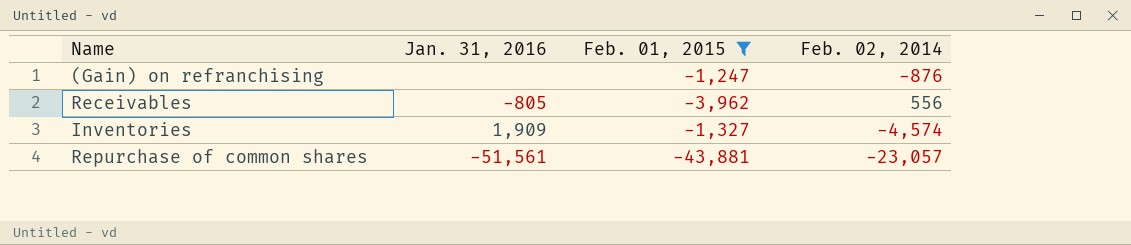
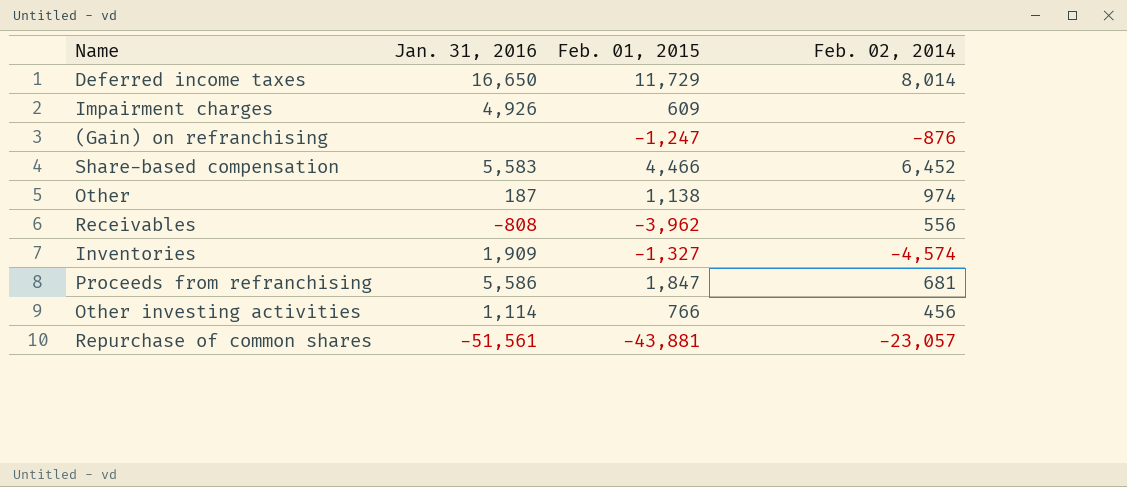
filter: Feb. 01, 2015 <= -1,247 -> none
Receivables | Jan. 31, 2016: -805 -> -808

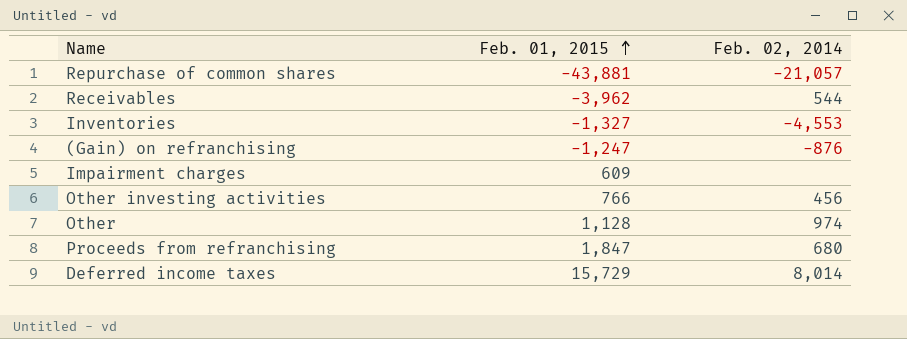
row order: none -> Feb. 01, 2015 ascending
column Jan. 31, 2016 | position: 2 -> none
row Share-based compensation: 5,583 | 4,466 | 6,452 -> none
Repurchase of common shares | Feb. 02, 2014: -23,057 -> -21,057
Receivables | Feb. 02, 2014: 556 -> 544
Inventories | Feb. 02, 2014: -4,574 -> -4,553
Other | Feb. 01, 2015: 1,138 -> 1,128
Proceeds from refranchising | Feb. 02, 2014: 681 -> 680
Deferred income taxes | Feb. 01, 2015: 11,729 -> 15,729

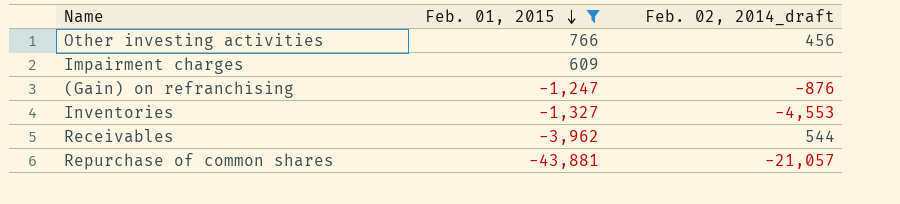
filter: none -> Feb. 01, 2015 <= 766
row order: Feb. 01, 2015 ascending -> Feb. 01, 2015 descending
column name: Feb. 02, 2014 -> Feb. 02, 2014_draft

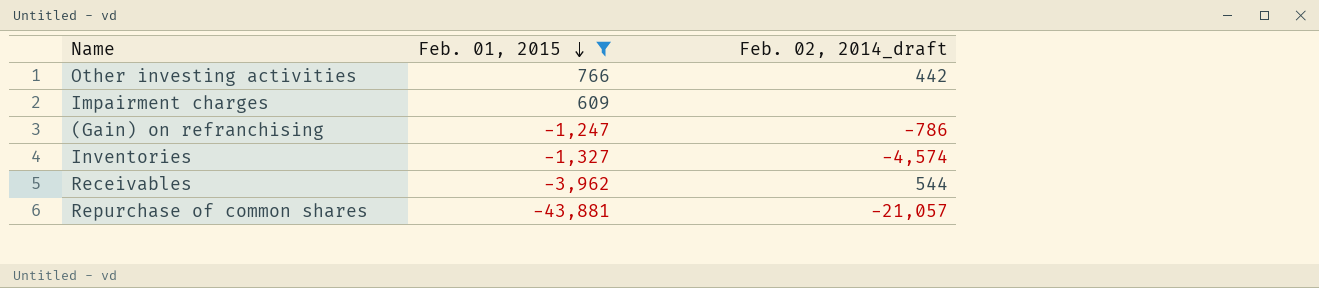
Other investing activities | Feb. 02, 2014_draft: 456 -> 442
(Gain) on refranchising | Feb. 02, 2014_draft: -876 -> -786
Inventories | Feb. 02, 2014_draft: -4,553 -> -4,574

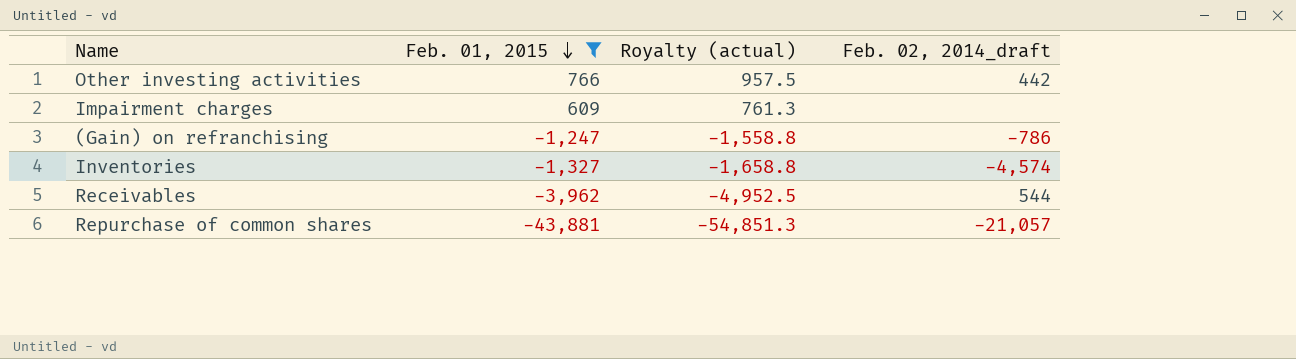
column Royalty (actual) | formula: none -> [Feb. 01, 2015] * 1.25

